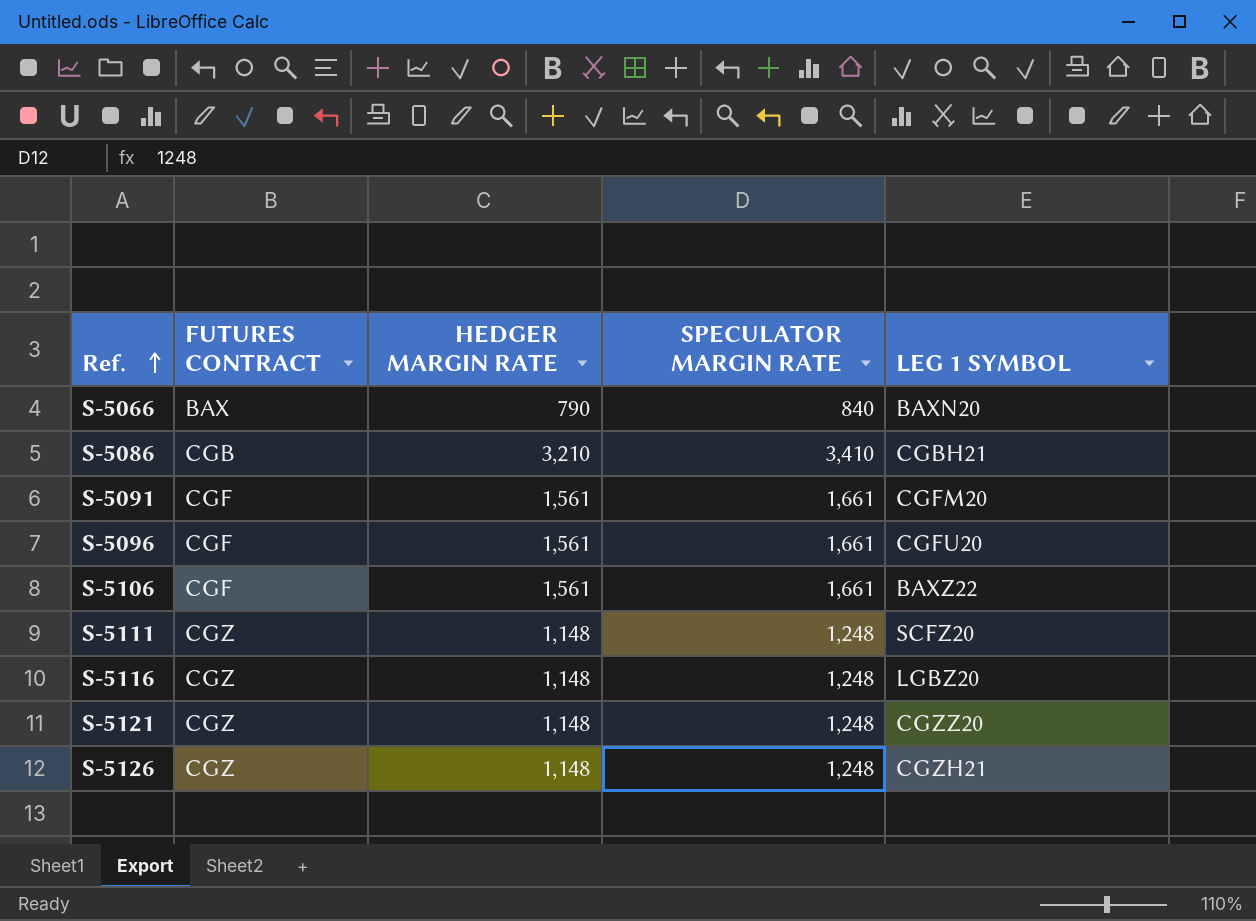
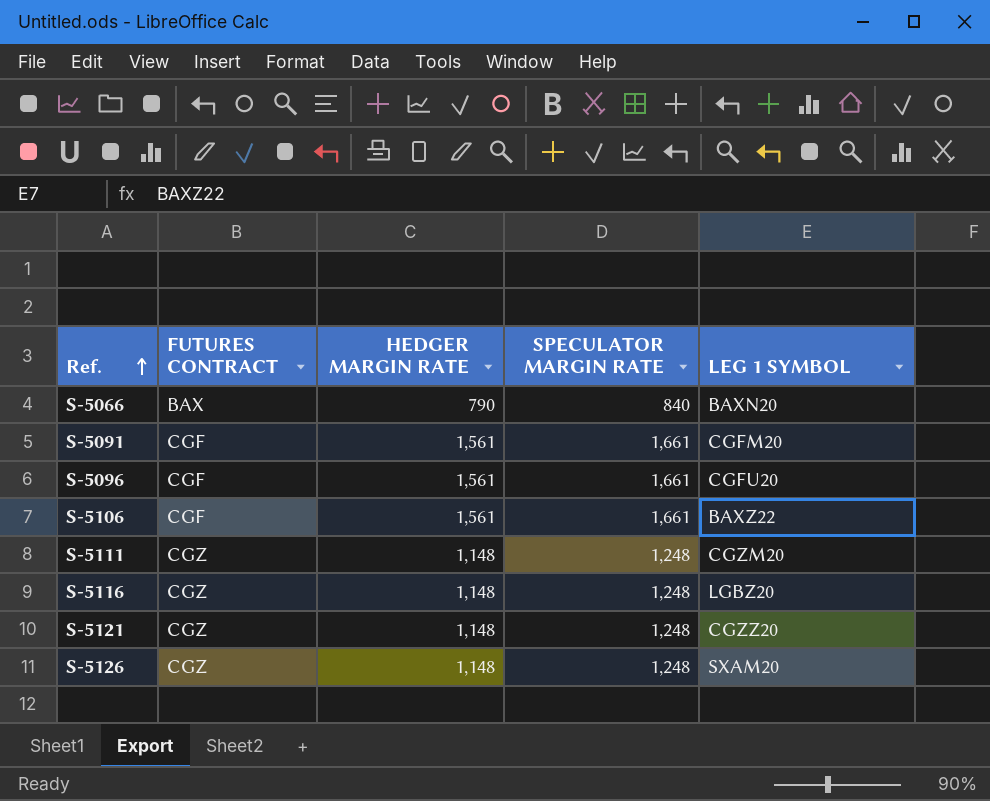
row S-5086: CGB | 3,210 | 3,410 | CGBH21 -> none
S-5111 | LEG 1 SYMBOL: SCFZ20 -> CGZM20
S-5126 | LEG 1 SYMBOL: CGZH21 -> SXAM20

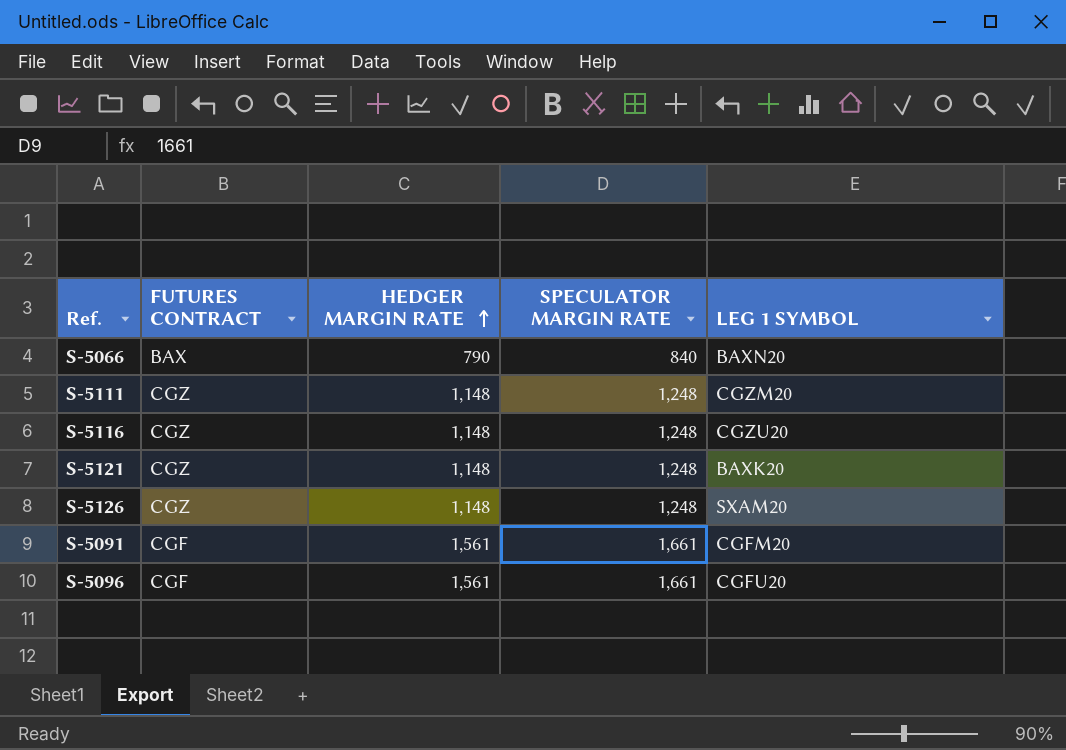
row order: Ref. ascending -> HEDGER MARGIN RATE ascending
row S-5106: CGF | 1,561 | 1,661 | BAXZ22 -> none
S-5116 | LEG 1 SYMBOL: LGBZ20 -> CGZU20
S-5121 | LEG 1 SYMBOL: CGZZ20 -> BAXK20

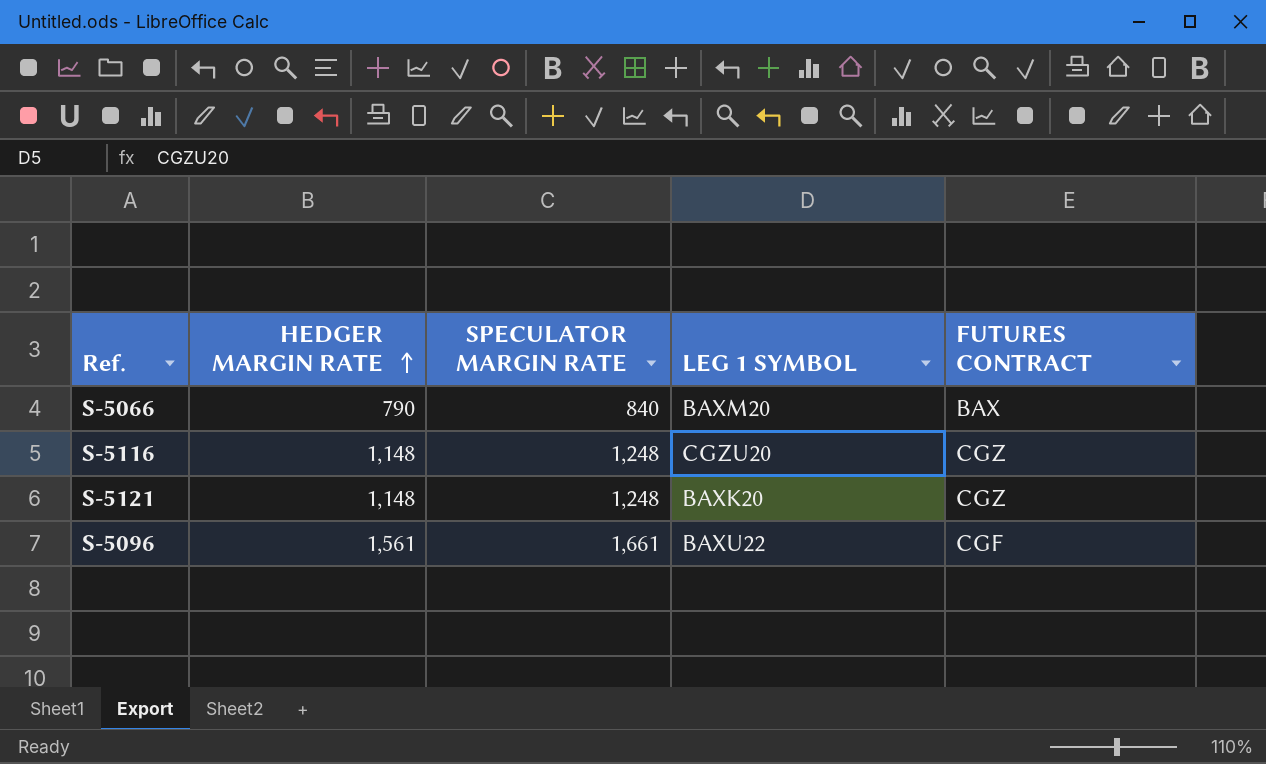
column FUTURES CONTRACT | position: 2 -> 5
row S-5111: CGZ | 1,148 | 1,248 | CGZM20 -> none
row S-5126: CGZ | 1,148 | 1,248 | SXAM20 -> none
row S-5091: CGF | 1,561 | 1,661 | CGFM20 -> none
S-5066 | LEG 1 SYMBOL: BAXN20 -> BAXM20
S-5096 | LEG 1 SYMBOL: CGFU20 -> BAXU22

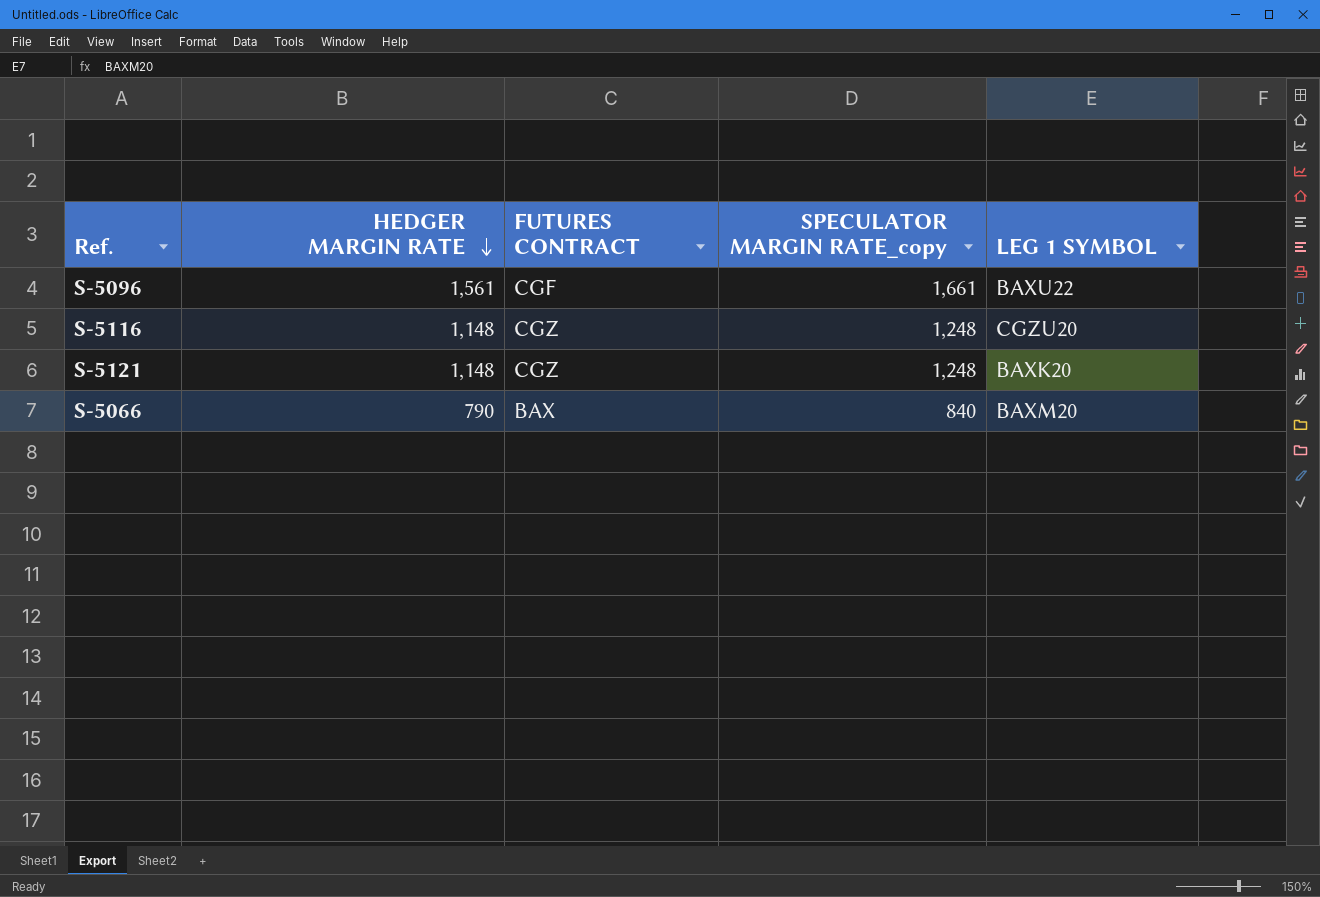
row order: HEDGER MARGIN RATE ascending -> HEDGER MARGIN RATE descending
column FUTURES CONTRACT | position: 5 -> 3
column name: SPECULATOR MARGIN RATE -> SPECULATOR MARGIN RATE_copy

